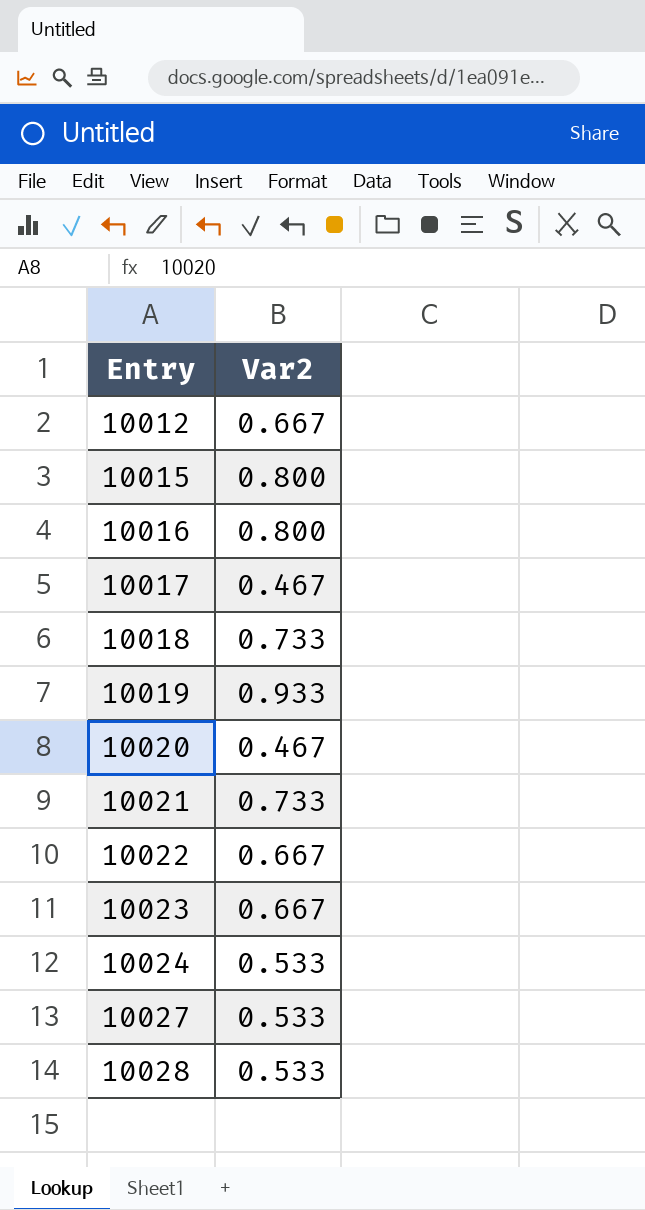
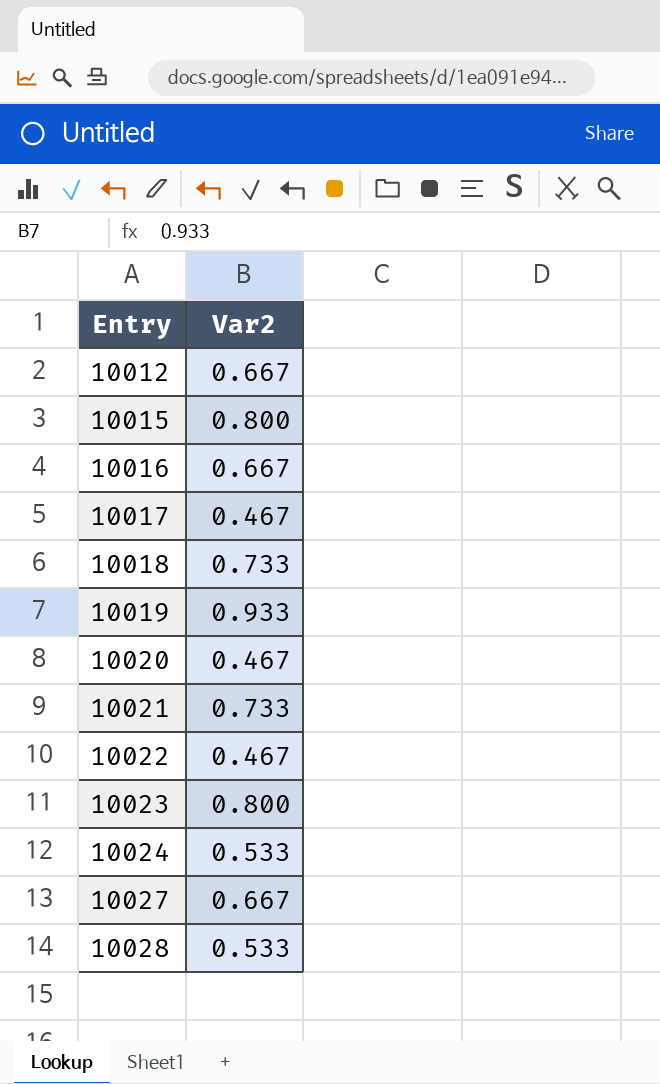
10016 | Var2: 0.800 -> 0.667
10022 | Var2: 0.667 -> 0.467
10023 | Var2: 0.667 -> 0.800
10027 | Var2: 0.533 -> 0.667

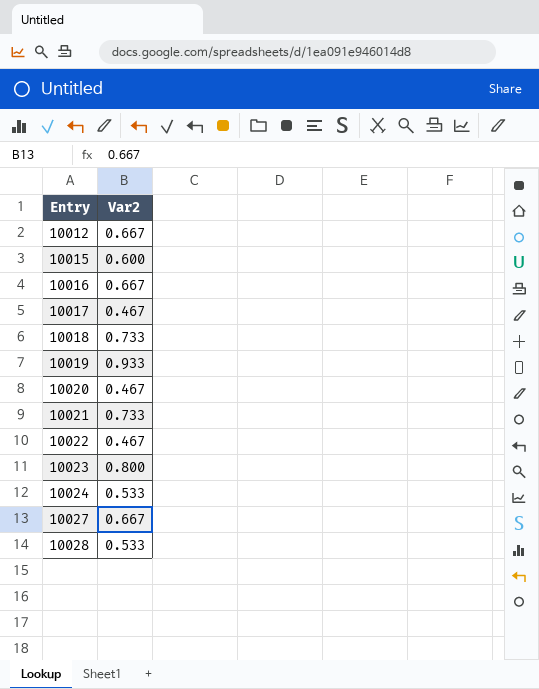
10015 | Var2: 0.800 -> 0.600

